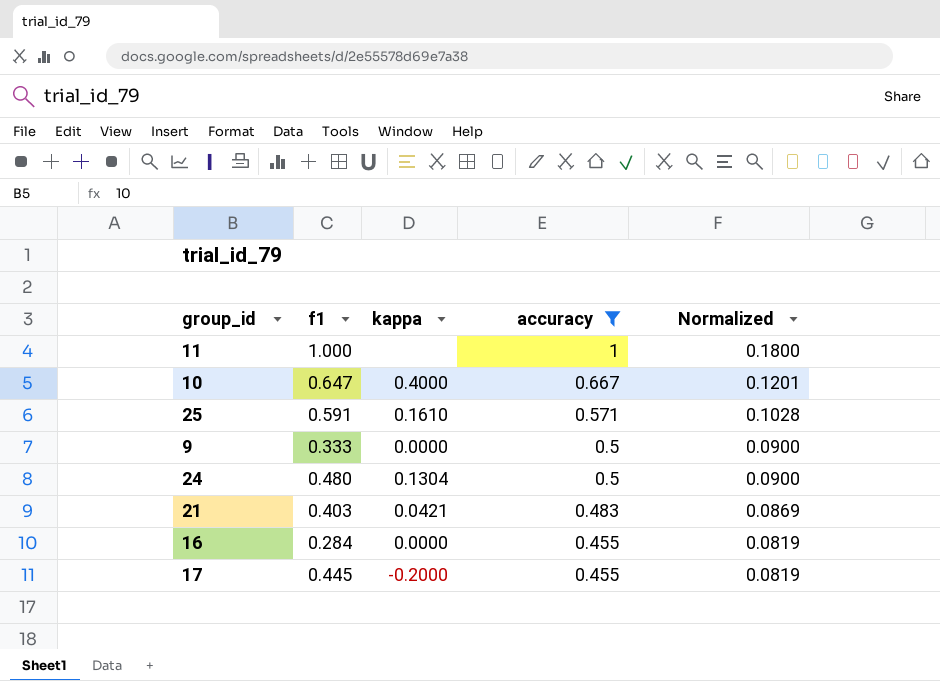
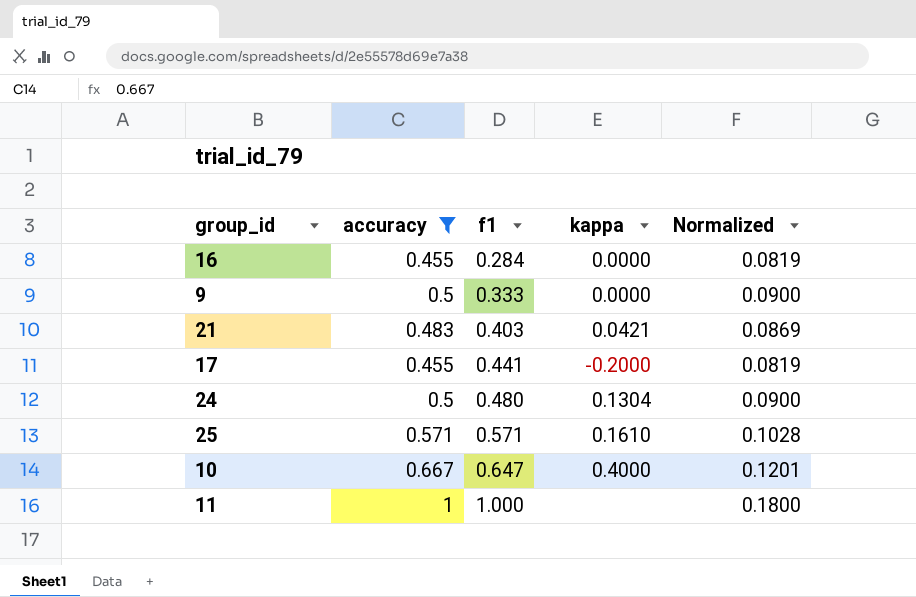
row order: accuracy descending -> f1 ascending
column accuracy | position: 4 -> 2
17 | f1: 0.445 -> 0.441
25 | f1: 0.591 -> 0.571

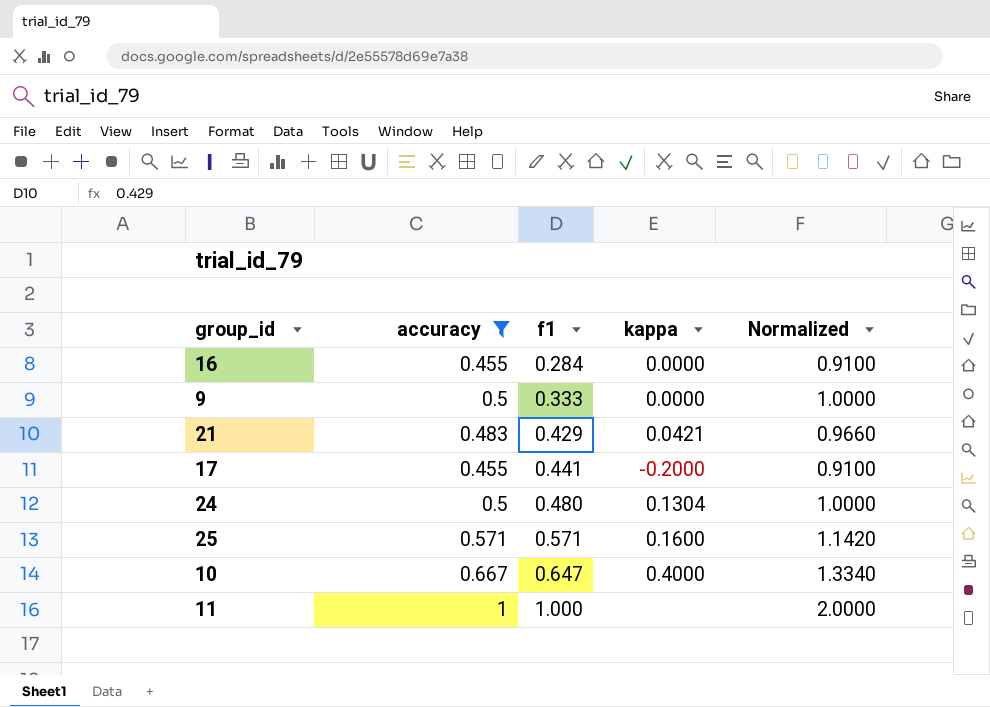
column Normalized | formula: [accuracy] * 0.18 -> [accuracy] * 2
21 | f1: 0.403 -> 0.429
25 | kappa: 0.1610 -> 0.1600

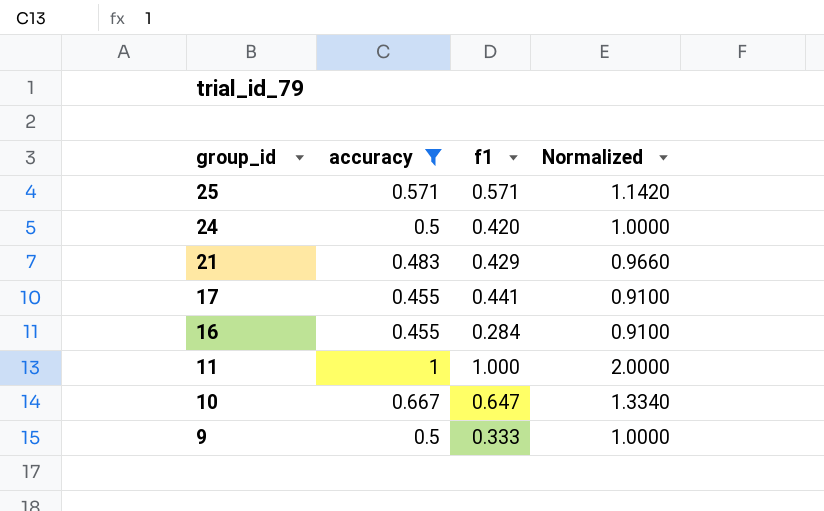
row order: f1 ascending -> group_id descending
column kappa | position: 4 -> none
24 | f1: 0.480 -> 0.420

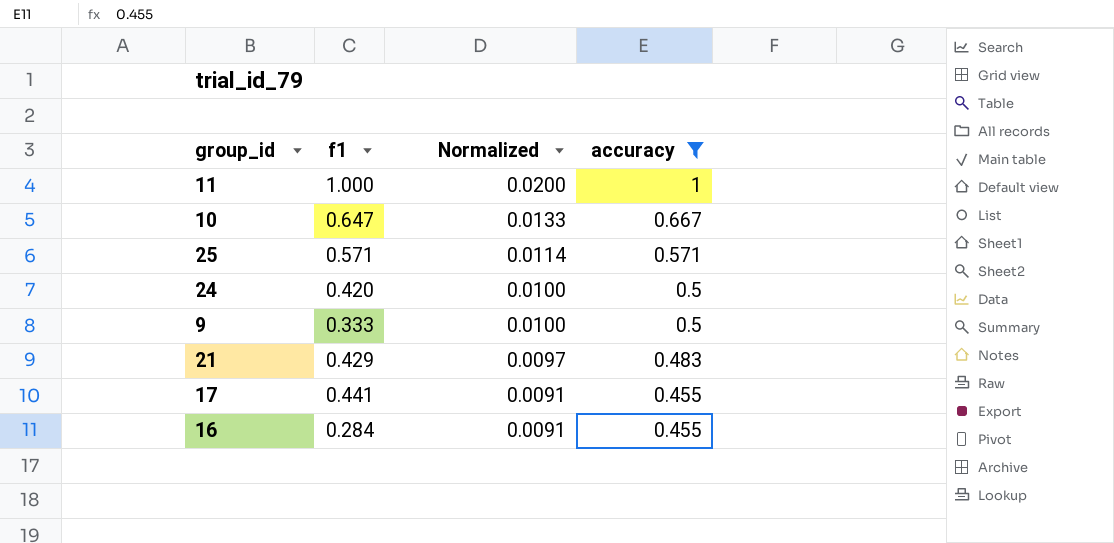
row order: group_id descending -> Normalized descending
column Normalized | formula: [accuracy] * 2 -> [accuracy] * 0.02
column accuracy | position: 2 -> 4

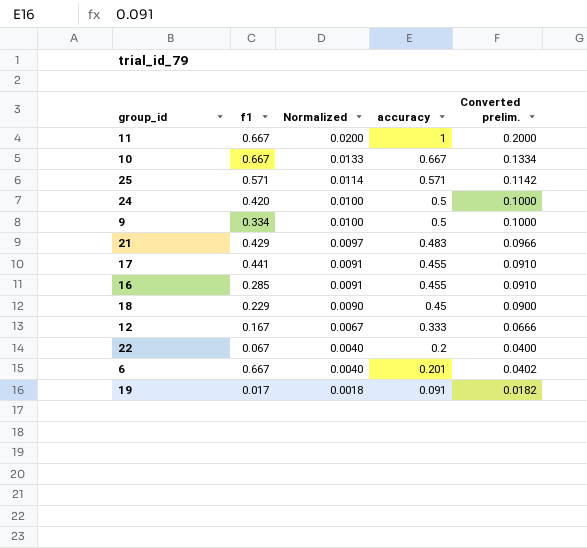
filter: accuracy >= 0.455 -> none
column Converted prelim. | formula: none -> [accuracy] * 0.2
11 | f1: 1.000 -> 0.667
10 | f1: 0.647 -> 0.667
9 | f1: 0.333 -> 0.334
16 | f1: 0.284 -> 0.285

